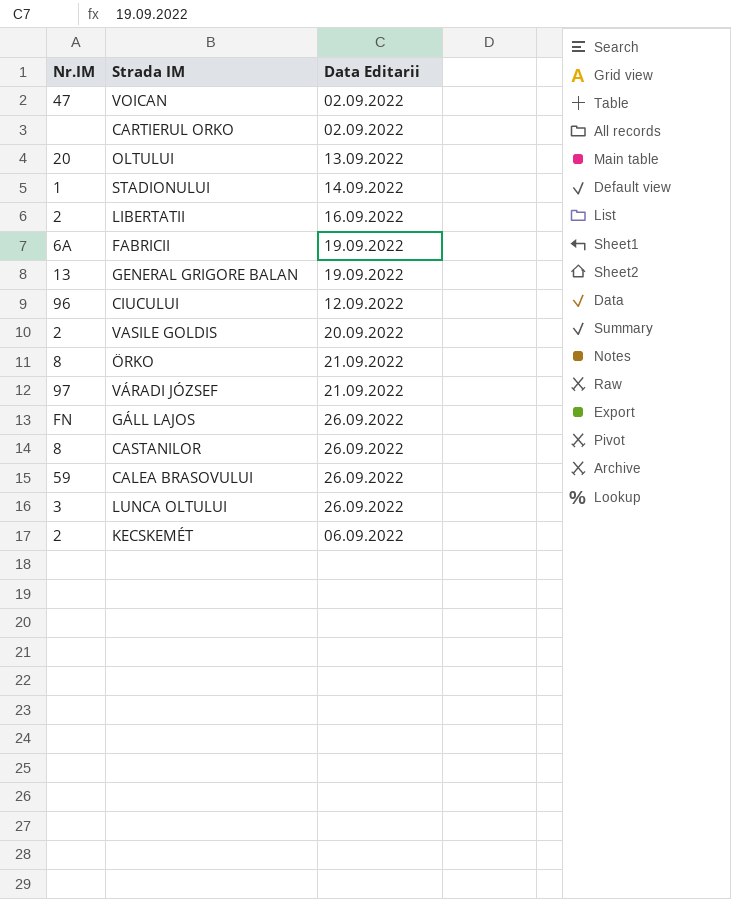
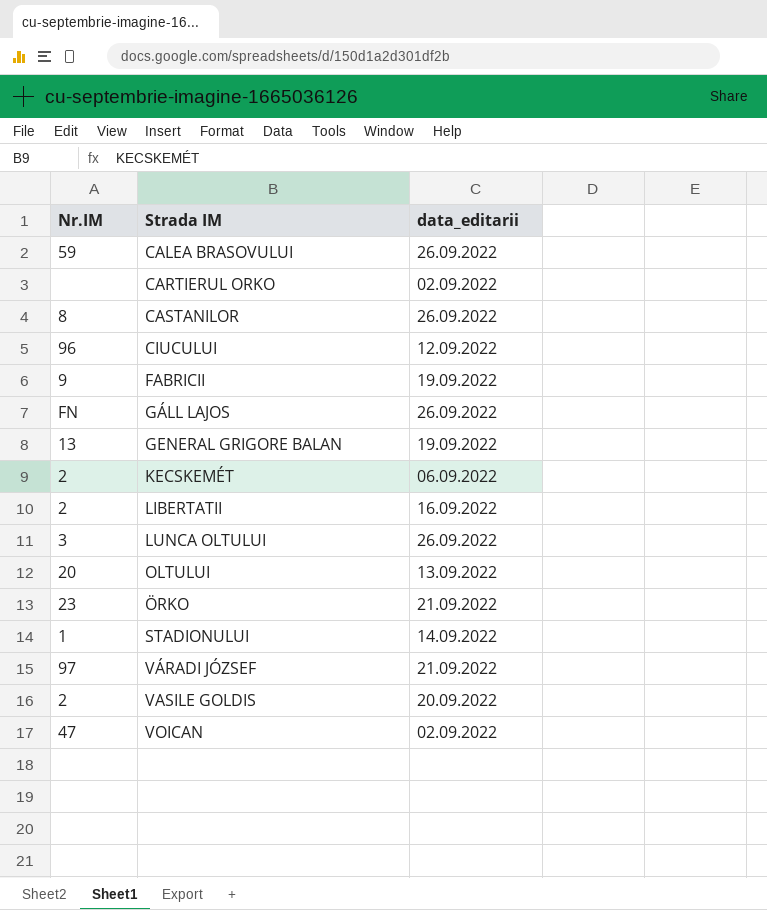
row order: none -> Strada IM ascending
column name: Data Editarii -> data_editarii
FABRICII | Nr.IM: 6A -> 9
ÖRKO | Nr.IM: 8 -> 23

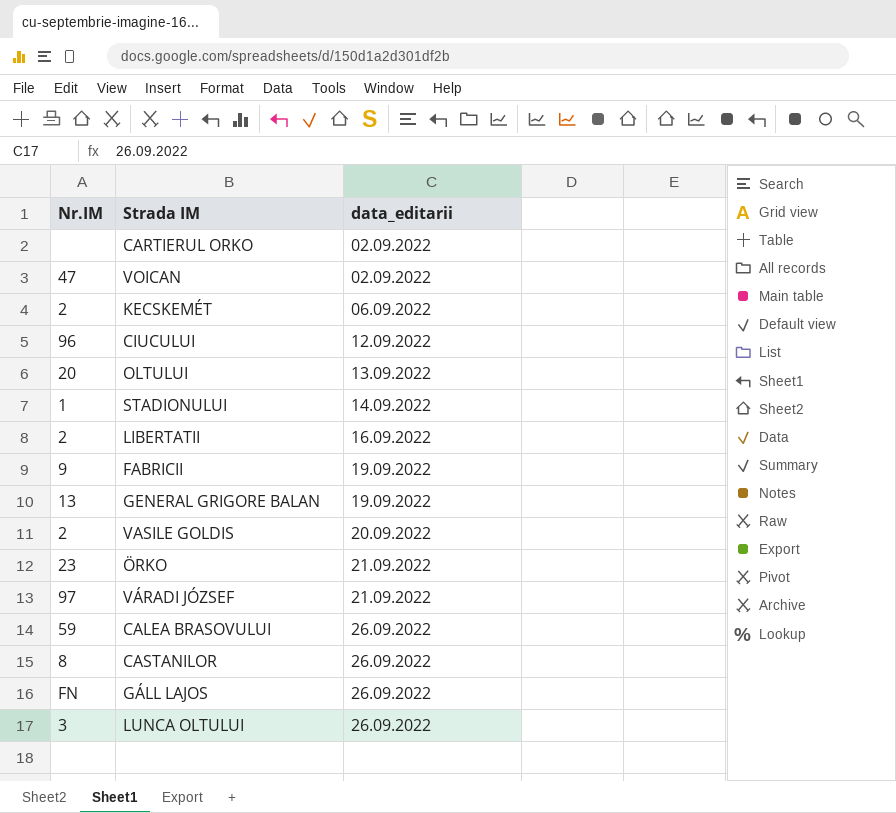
row order: Strada IM ascending -> data_editarii ascending

